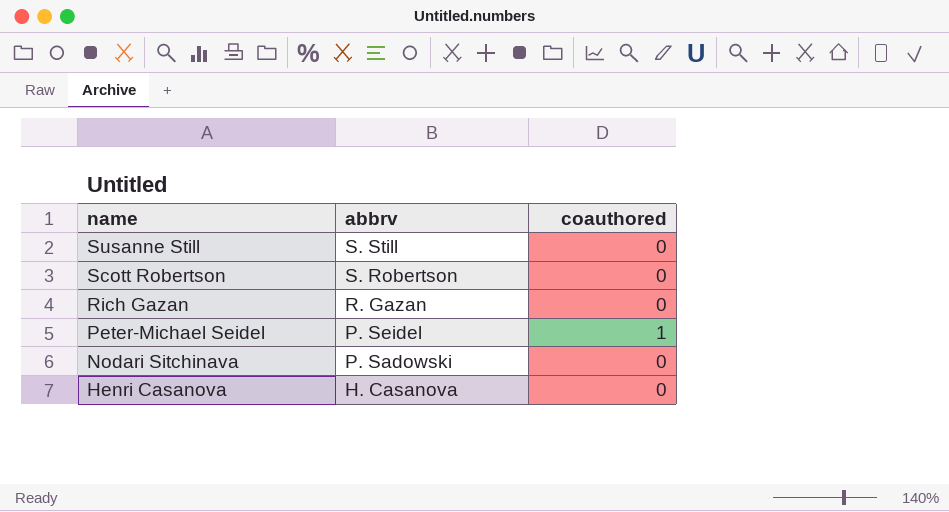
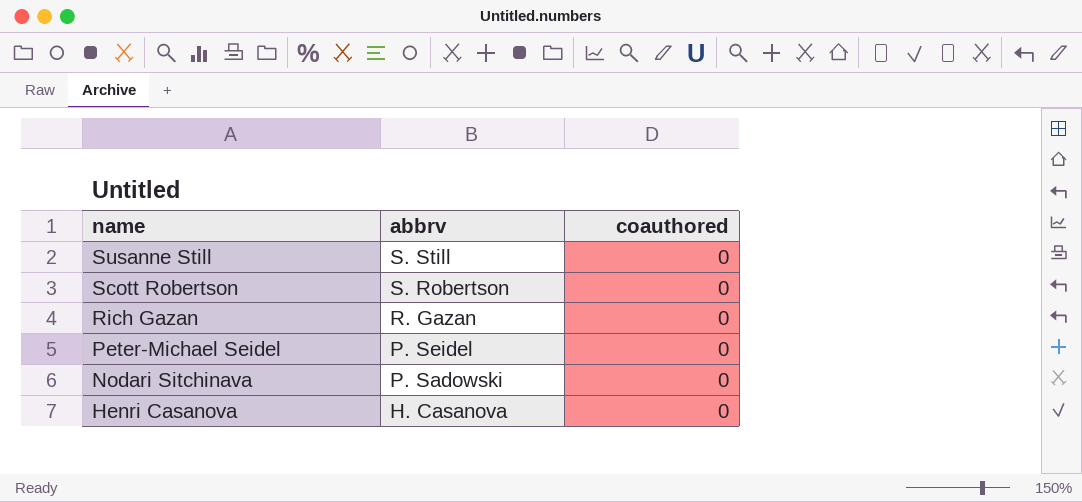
Peter-Michael Seidel | coauthored: 1 -> 0

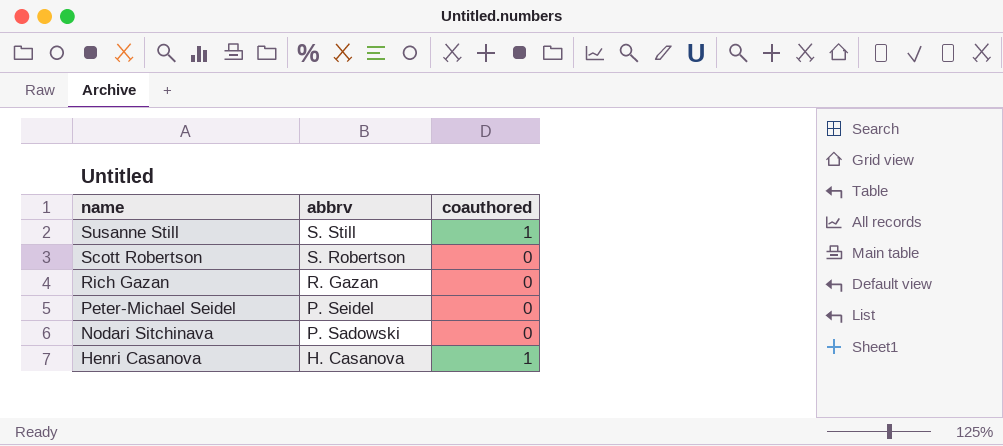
Susanne Still | coauthored: 0 -> 1
Henri Casanova | coauthored: 0 -> 1

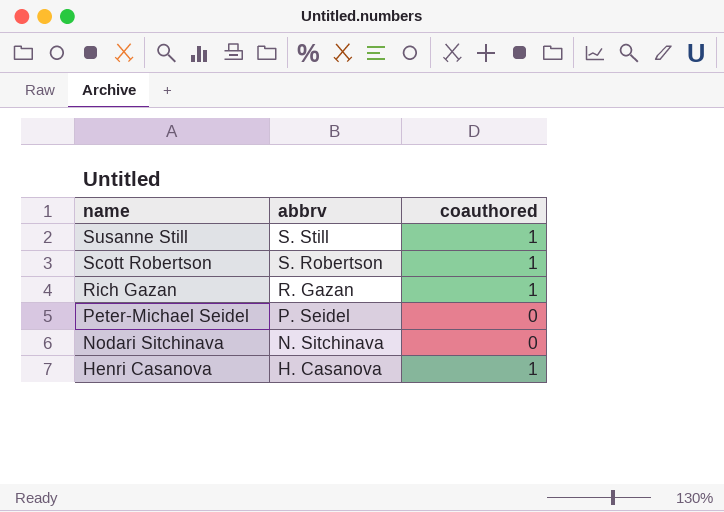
Scott Robertson | coauthored: 0 -> 1
Rich Gazan | coauthored: 0 -> 1
Nodari Sitchinava | abbrv: P. Sadowski -> N. Sitchinava

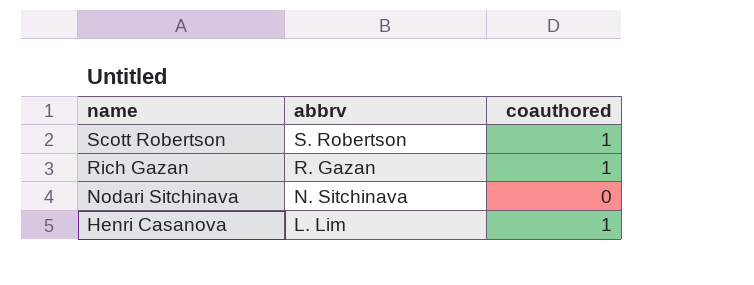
row Susanne Still: S. Still | 1 -> none
row Peter-Michael Seidel: P. Seidel | 0 -> none
Henri Casanova | abbrv: H. Casanova -> L. Lim

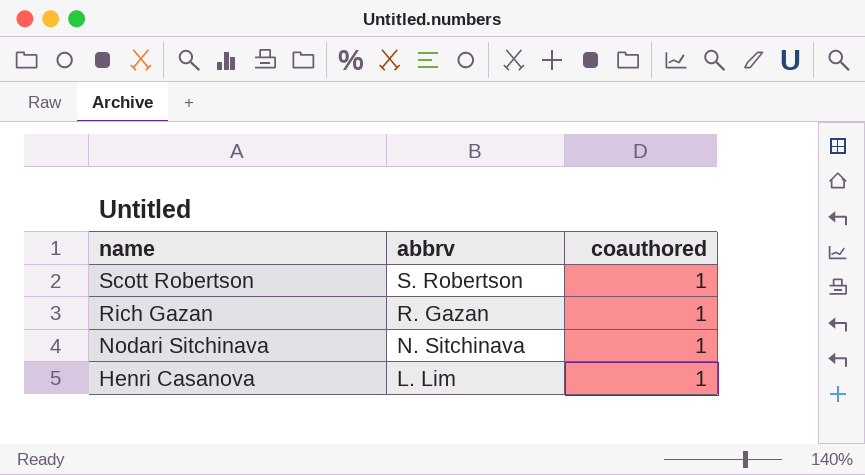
Nodari Sitchinava | coauthored: 0 -> 1

